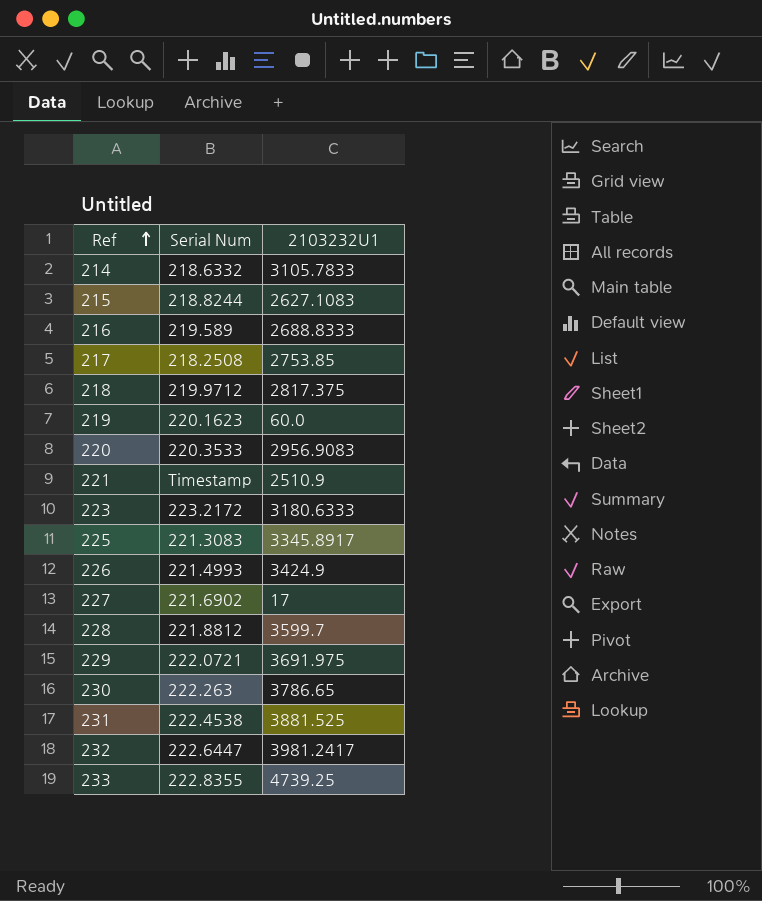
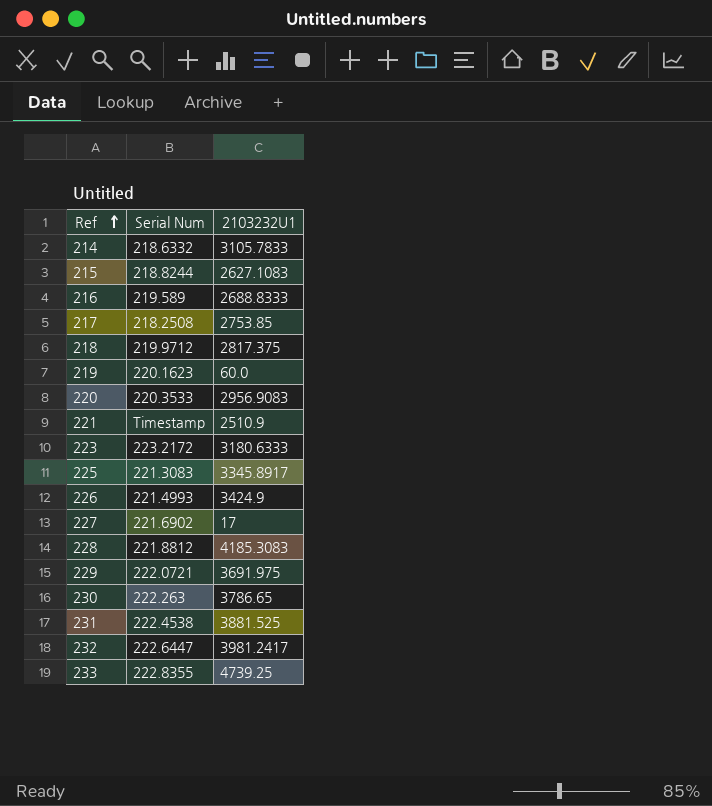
228 | 2103232U1: 3599.7 -> 4185.3083

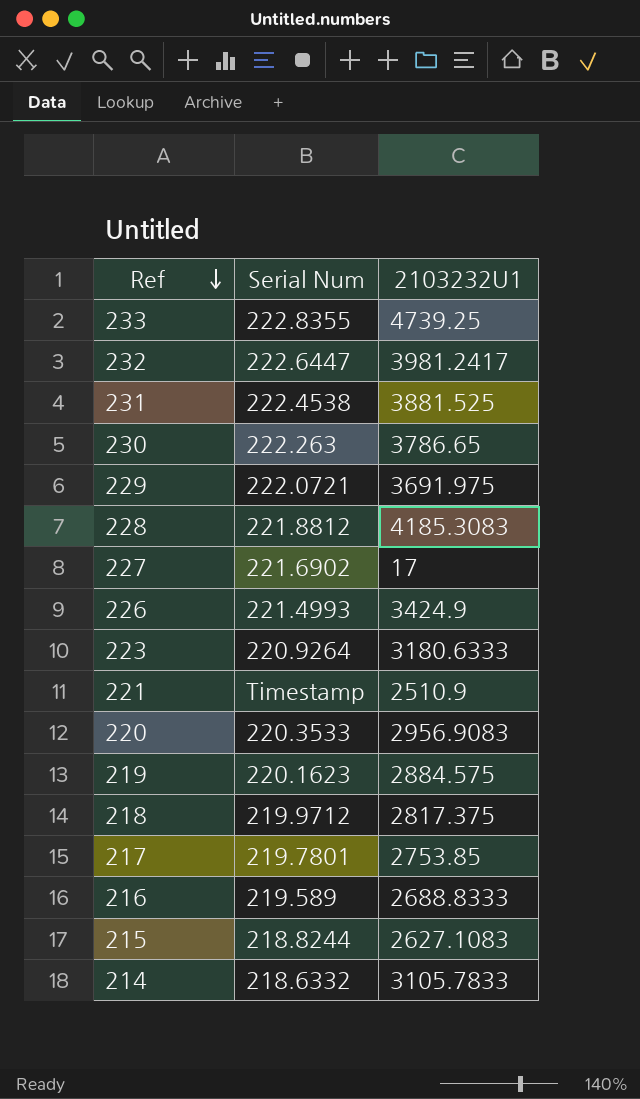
row order: Ref ascending -> Ref descending
row 225: 221.3083 | 3345.8917 -> none
223 | Serial Num: 223.2172 -> 220.9264
219 | 2103232U1: 60.0 -> 2884.575
217 | Serial Num: 218.2508 -> 219.7801

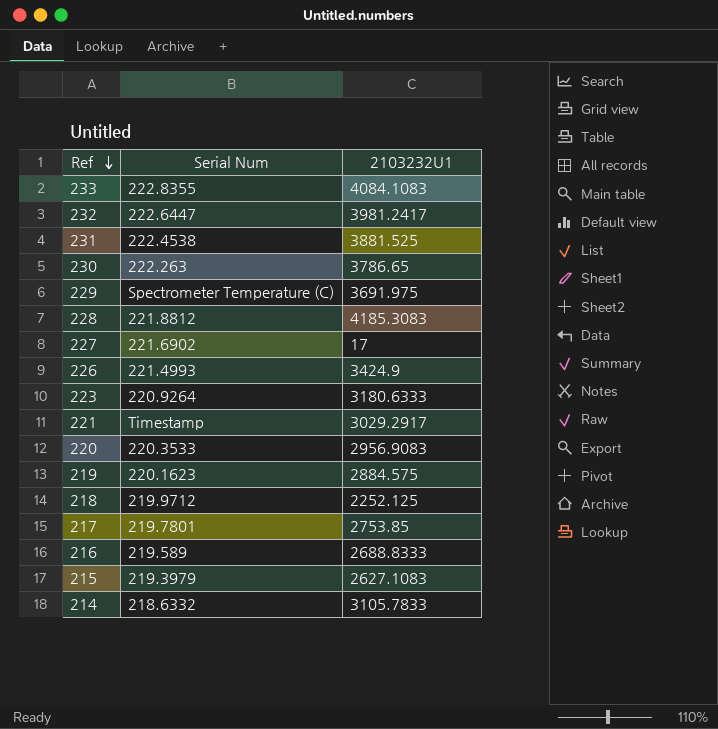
233 | 2103232U1: 4739.25 -> 4084.1083
229 | Serial Num: 222.0721 -> Spectrometer Temperature (C)
221 | 2103232U1: 2510.9 -> 3029.2917
218 | 2103232U1: 2817.375 -> 2252.125
215 | Serial Num: 218.8244 -> 219.3979

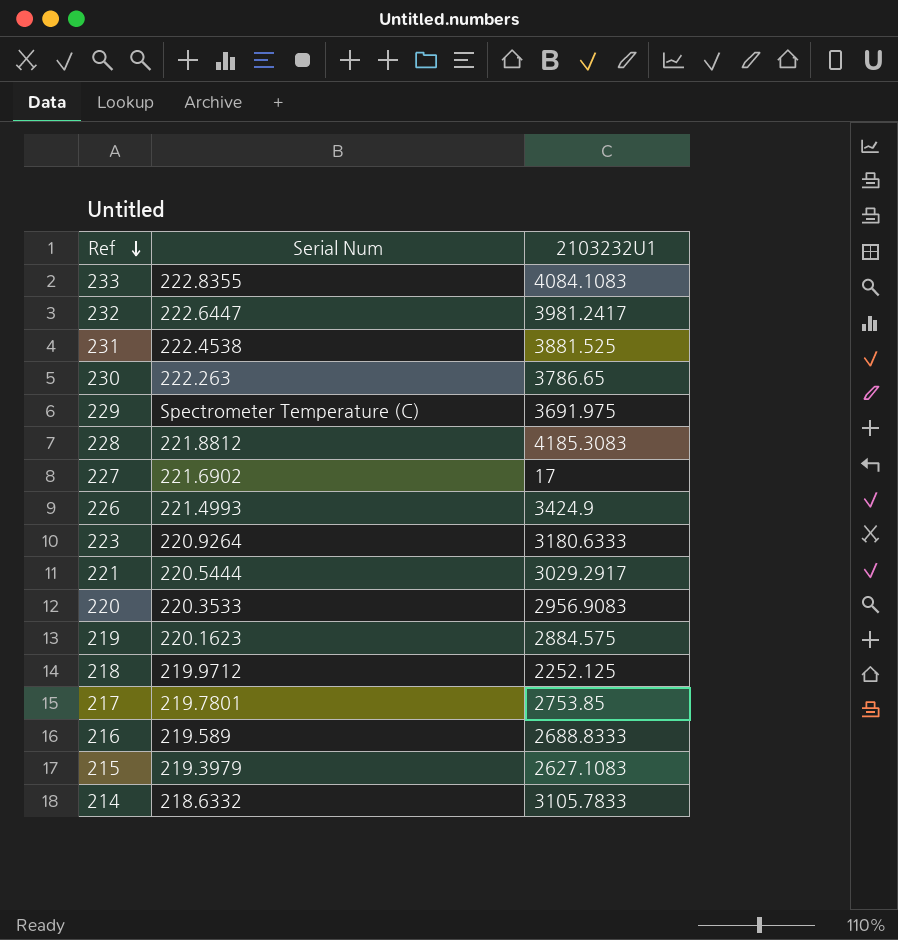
221 | Serial Num: Timestamp -> 220.5444

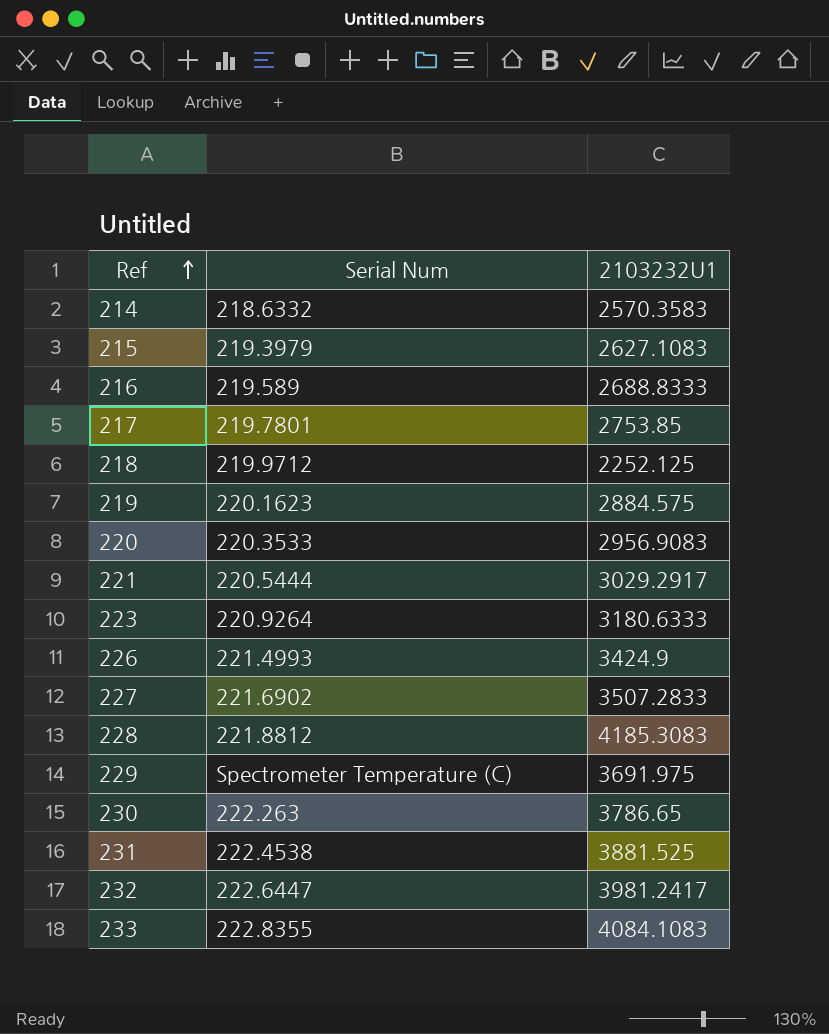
row order: Ref descending -> Ref ascending
214 | 2103232U1: 3105.7833 -> 2570.3583
227 | 2103232U1: 17 -> 3507.2833

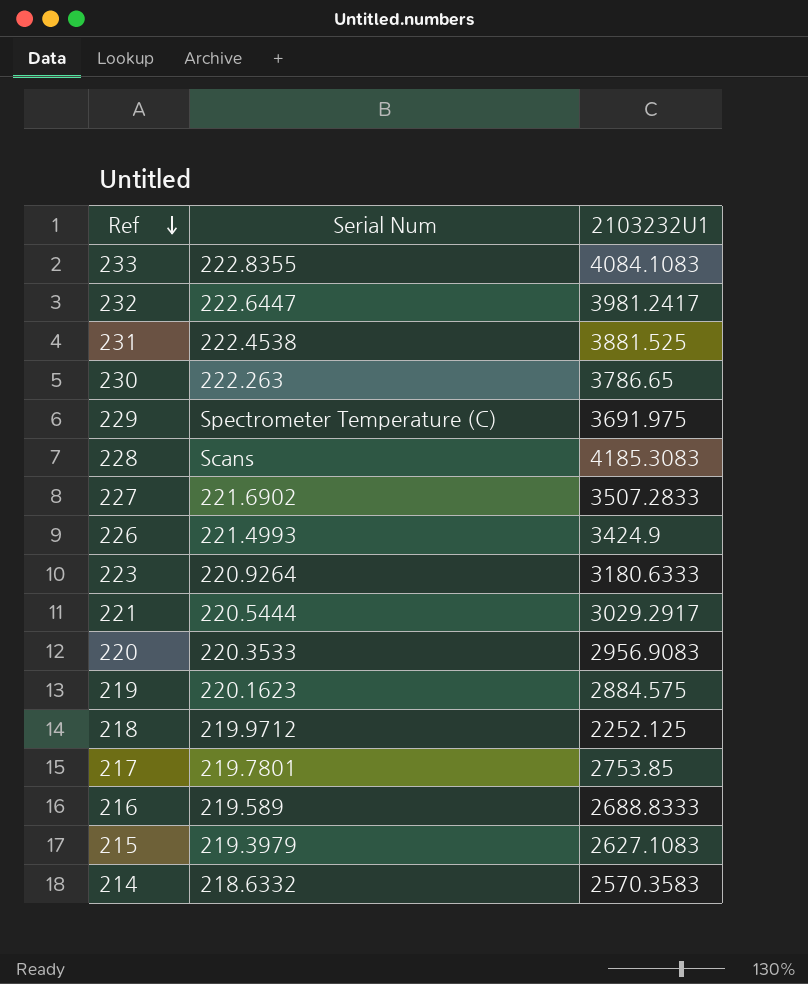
row order: Ref ascending -> Ref descending
228 | Serial Num: 221.8812 -> Scans

